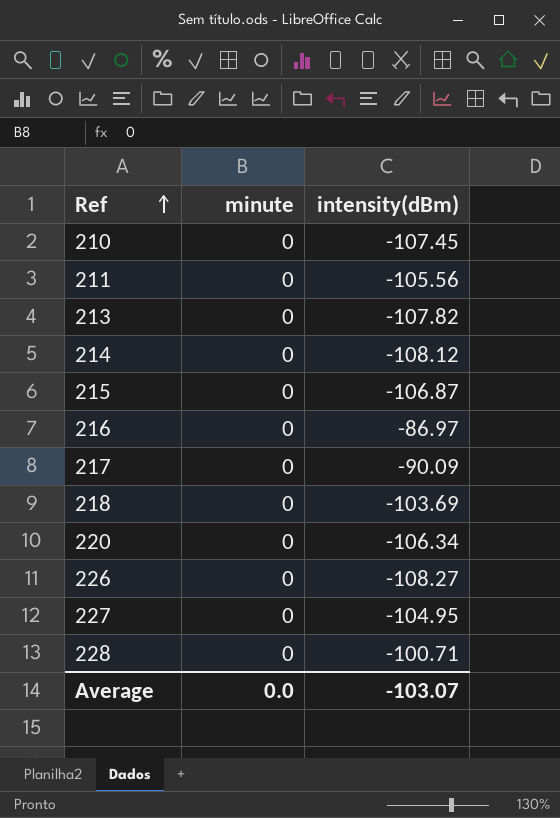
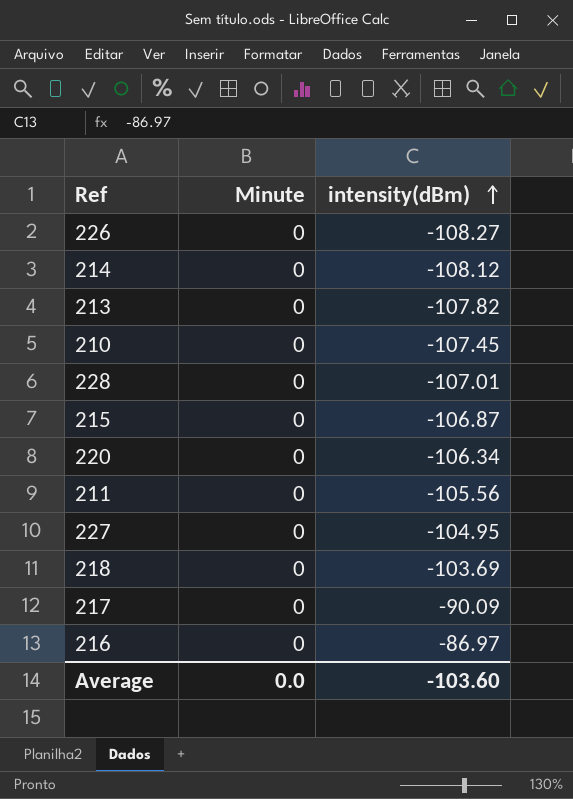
row order: Ref ascending -> intensity(dBm) ascending
column name: minute -> Minute
228 | intensity(dBm): -100.71 -> -107.01
Average | intensity(dBm): -103.07 -> -103.60

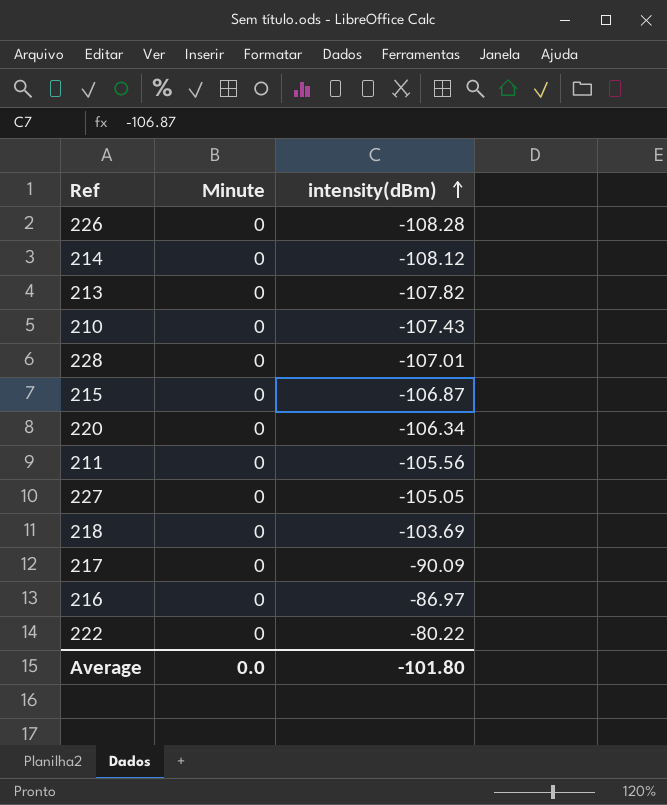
226 | intensity(dBm): -108.27 -> -108.28
210 | intensity(dBm): -107.45 -> -107.43
227 | intensity(dBm): -104.95 -> -105.05
row 222: none -> 0 | -80.22
Average | intensity(dBm): -103.60 -> -101.80

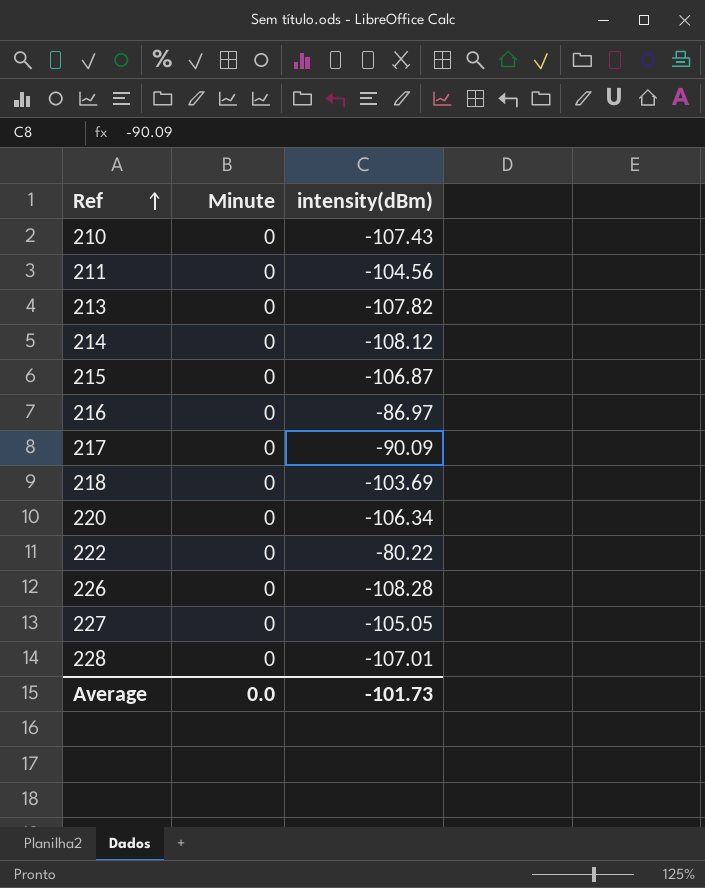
row order: intensity(dBm) ascending -> Ref ascending
211 | intensity(dBm): -105.56 -> -104.56
Average | intensity(dBm): -101.80 -> -101.73

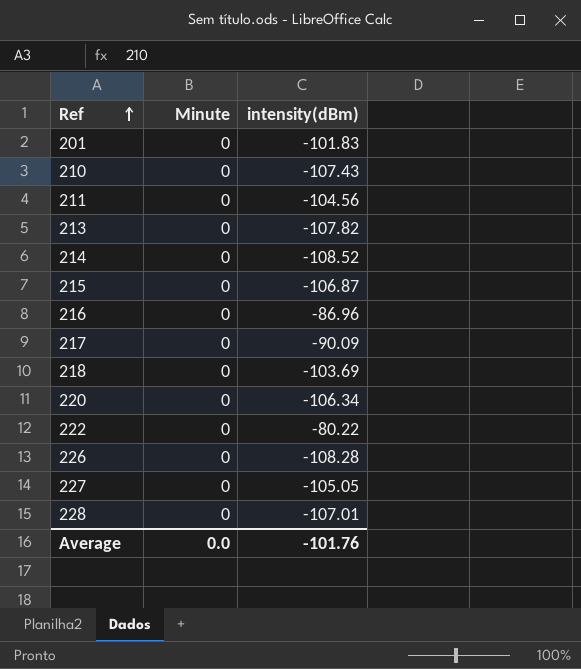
row 201: none -> 0 | -101.83
214 | intensity(dBm): -108.12 -> -108.52
216 | intensity(dBm): -86.97 -> -86.96
Average | intensity(dBm): -101.73 -> -101.76

